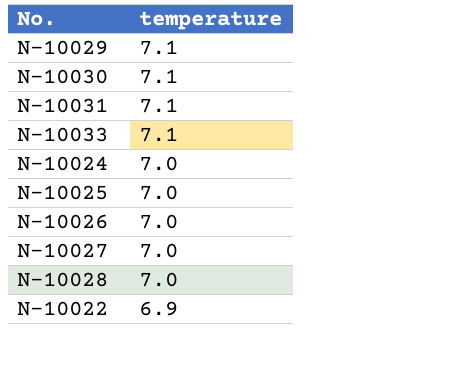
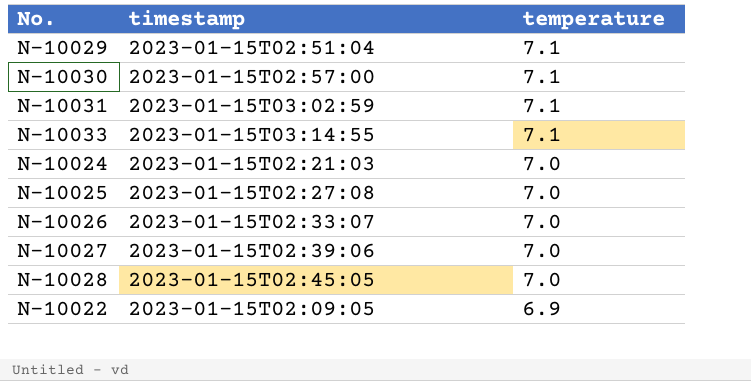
column timestamp | position: none -> 2

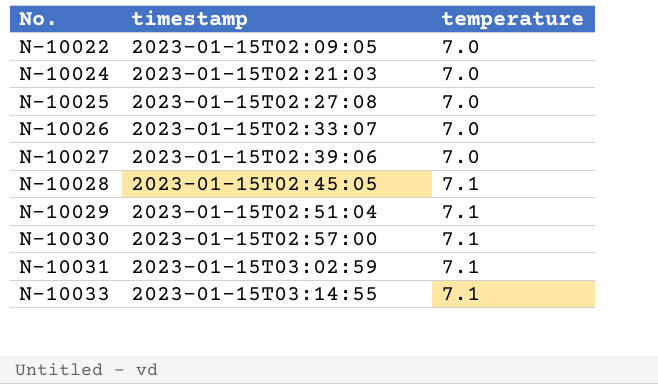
row order: temperature descending -> No. ascending
N-10022 | temperature: 6.9 -> 7.0
N-10028 | temperature: 7.0 -> 7.1

